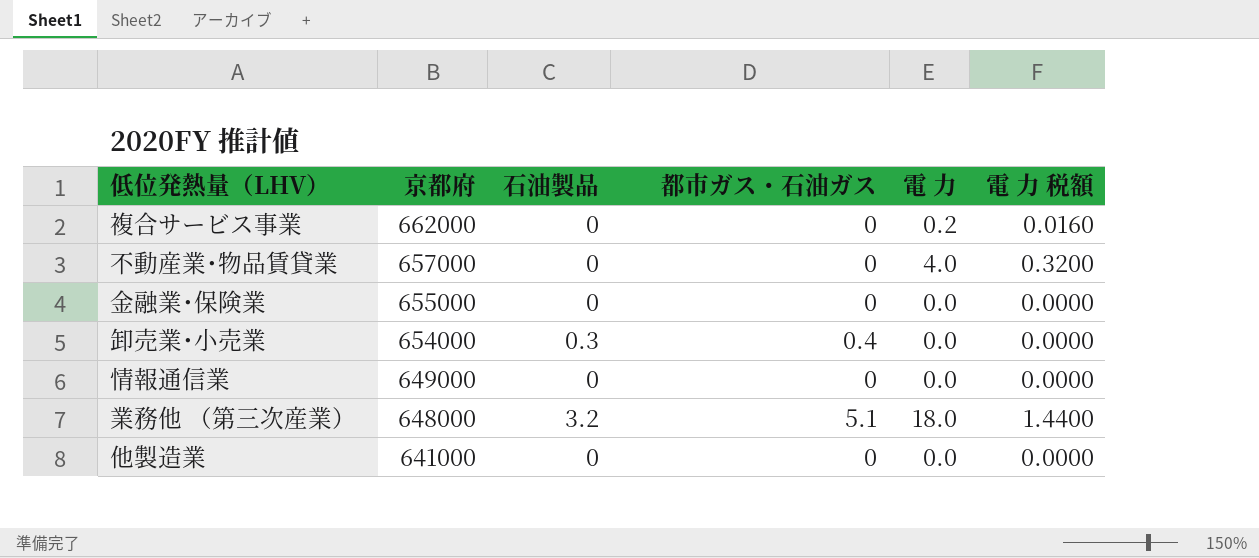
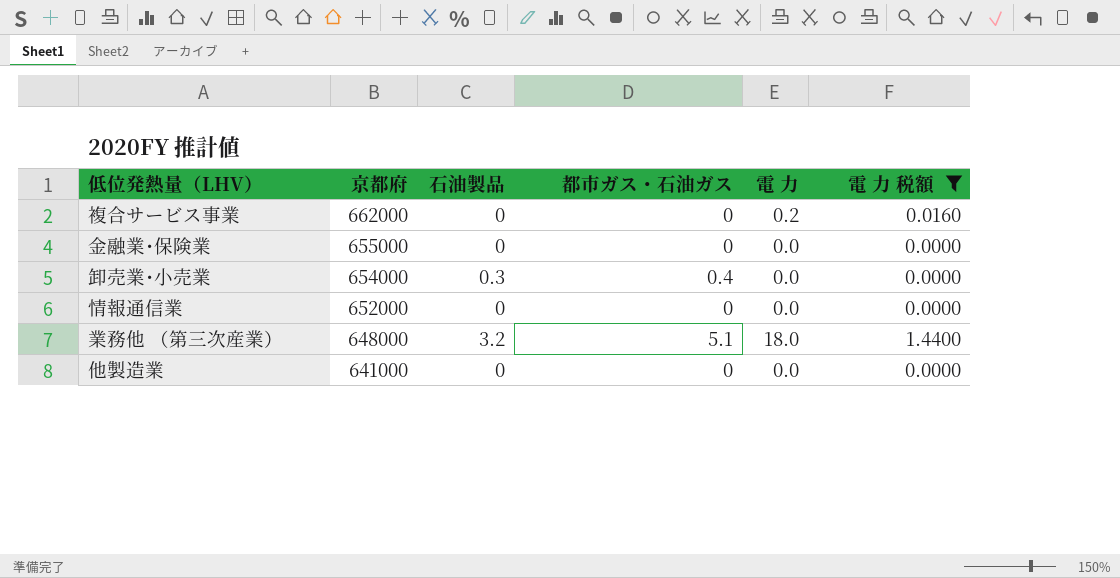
filter: none -> 電 力 税額 != 0.3200
情報通信業 | 京都府: 649000 -> 652000

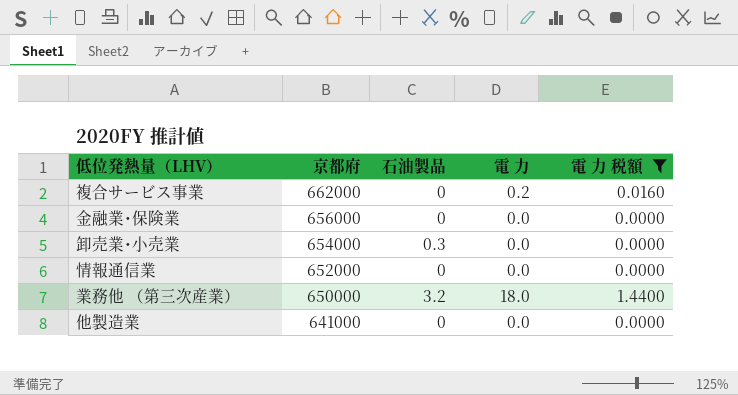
column 都市ガス・石油ガス | position: 4 -> none
金融業･保険業 | 京都府: 655000 -> 656000
業務他 （第三次産業） | 京都府: 648000 -> 650000

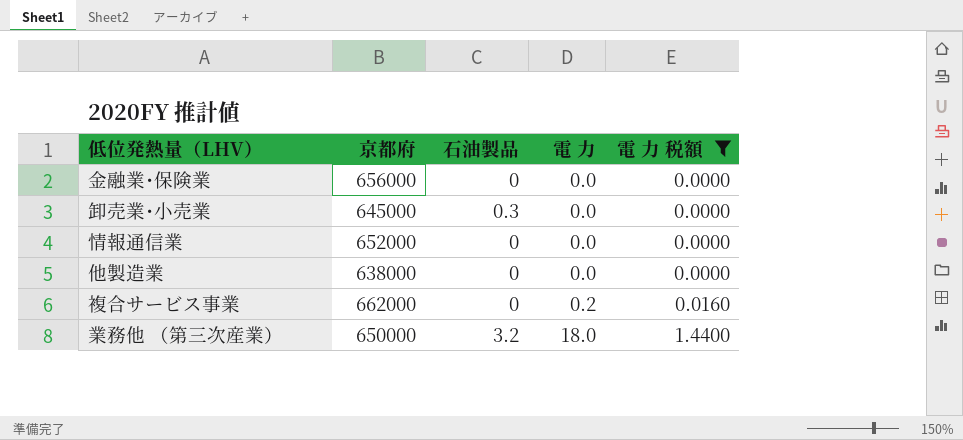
row order: 京都府 descending -> 電 力 ascending
卸売業･小売業 | 京都府: 654000 -> 645000
他製造業 | 京都府: 641000 -> 638000

